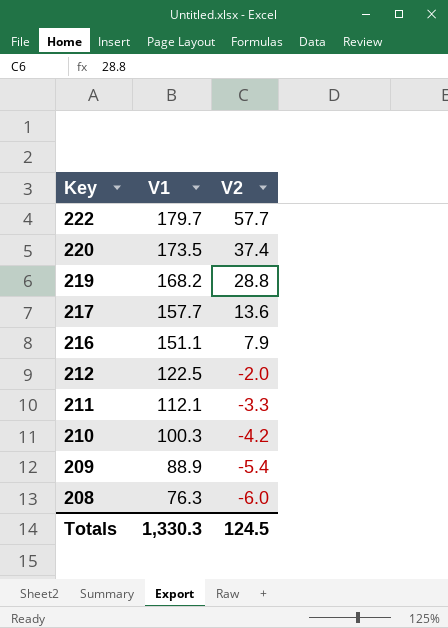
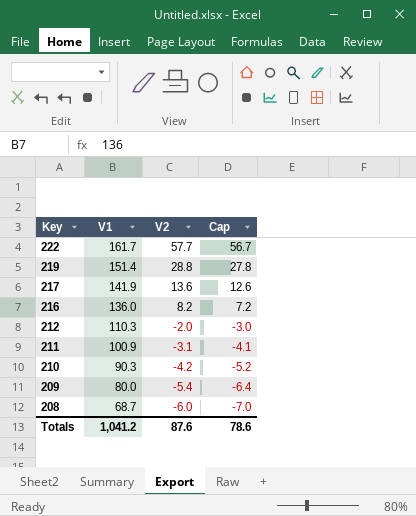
column Cap | formula: none -> [V2] - 1
row 220: 173.5 | 37.4 -> none
222 | V1: 179.7 -> 161.7
219 | V1: 168.2 -> 151.4
217 | V1: 157.7 -> 141.9
216 | V1: 151.1 -> 136.0
216 | V2: 7.9 -> 8.2
212 | V1: 122.5 -> 110.3
211 | V1: 112.1 -> 100.9
211 | V2: -3.3 -> -3.1
210 | V1: 100.3 -> 90.3
209 | V1: 88.9 -> 80.0
208 | V1: 76.3 -> 68.7
Totals | V1: 1,330.3 -> 1,041.2
Totals | V2: 124.5 -> 87.6

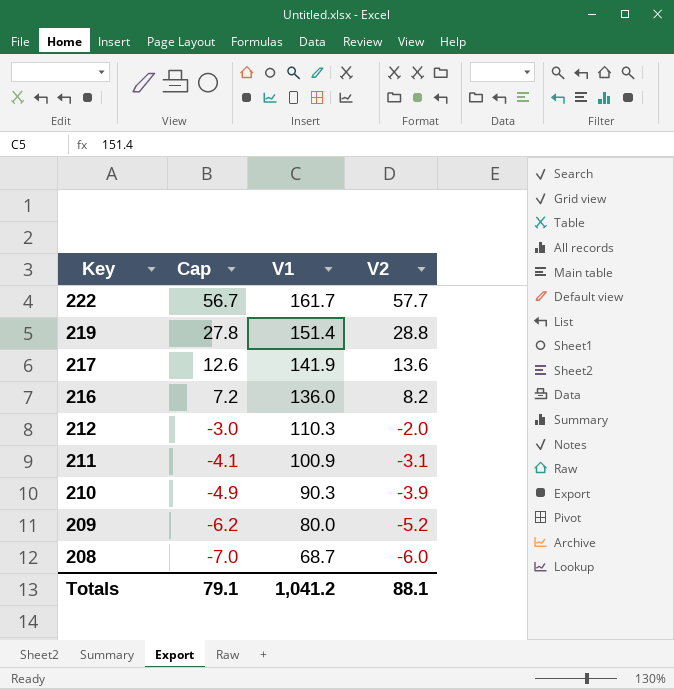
column Cap | position: 4 -> 2
210 | Cap: -5.2 -> -4.9
210 | V2: -4.2 -> -3.9
209 | Cap: -6.4 -> -6.2
209 | V2: -5.4 -> -5.2
Totals | Cap: 78.6 -> 79.1
Totals | V2: 87.6 -> 88.1

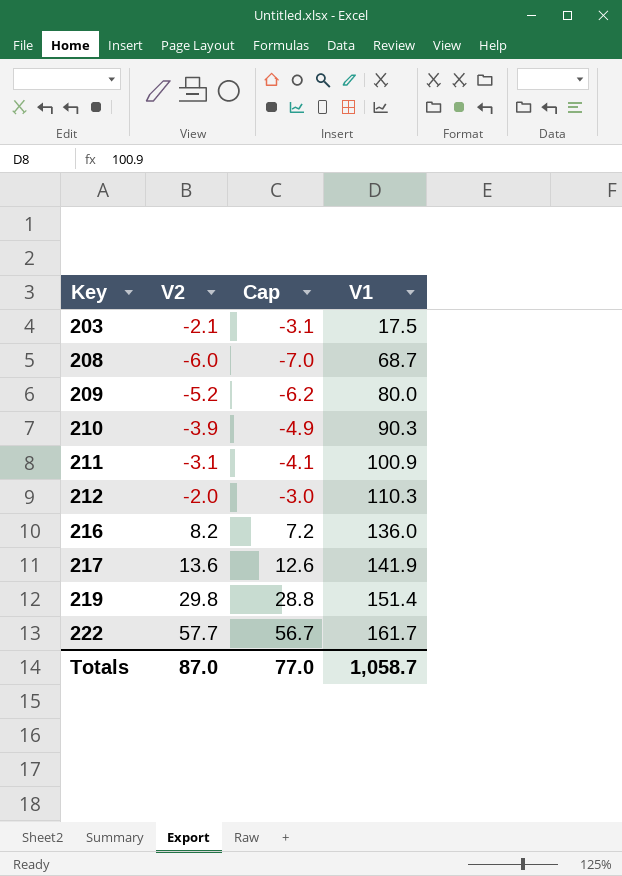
row order: Key descending -> Key ascending
column V2 | position: 4 -> 2
row 203: none -> -2.1 | -3.1 | 17.5
219 | V2: 28.8 -> 29.8
219 | Cap: 27.8 -> 28.8
Totals | V2: 88.1 -> 87.0
Totals | Cap: 79.1 -> 77.0
Totals | V1: 1,041.2 -> 1,058.7

